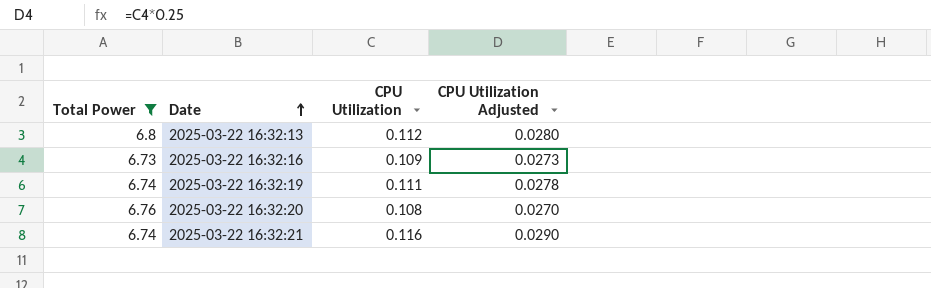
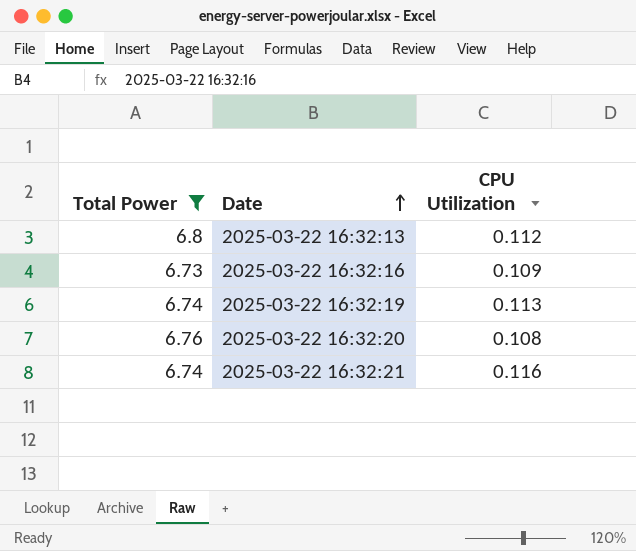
column CPU Utilization Adjusted | formula: [CPU Utilization] * 0.25 -> none
2025-03-22 16:32:19 | CPU Utilization: 0.111 -> 0.113

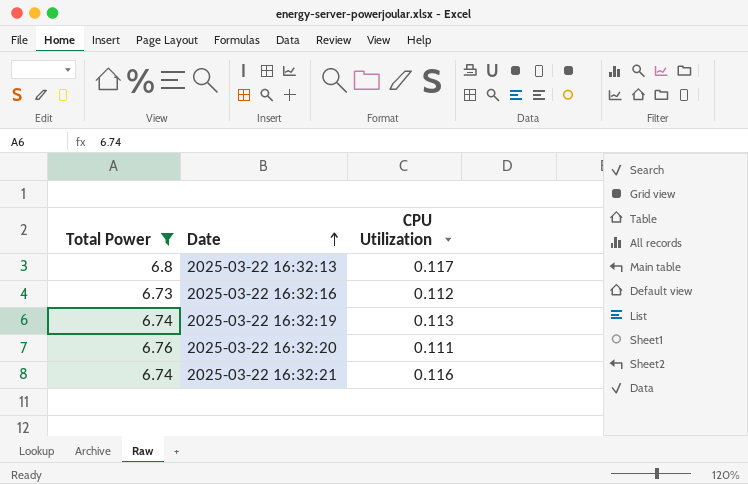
2025-03-22 16:32:13 | CPU Utilization: 0.112 -> 0.117
2025-03-22 16:32:16 | CPU Utilization: 0.109 -> 0.112
2025-03-22 16:32:20 | CPU Utilization: 0.108 -> 0.111

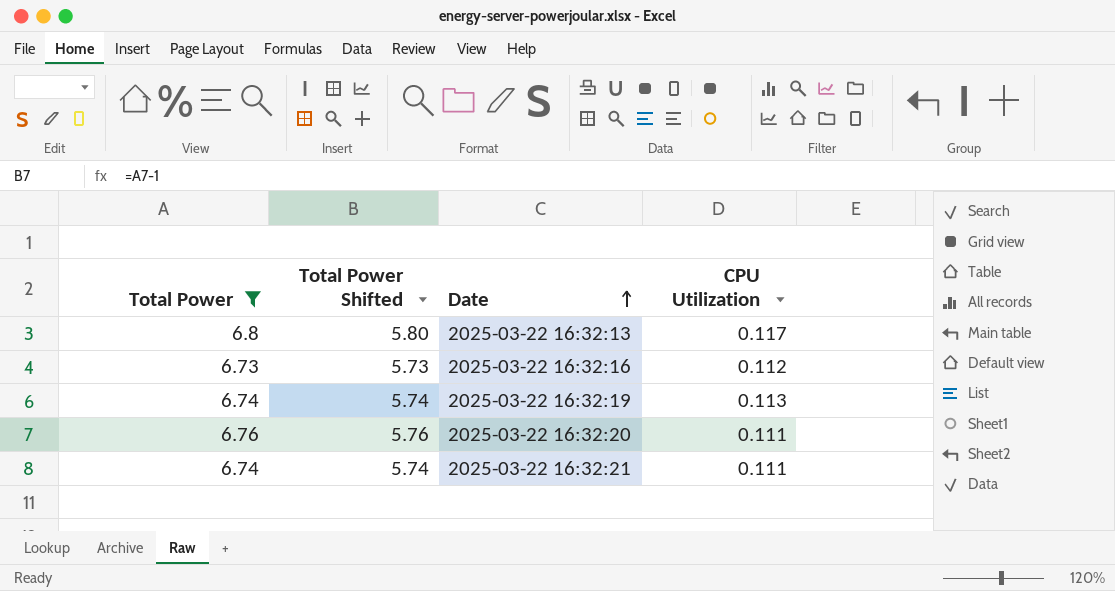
column Total Power Shifted | formula: none -> [Total Power] - 1
2025-03-22 16:32:21 | CPU Utilization: 0.116 -> 0.111

